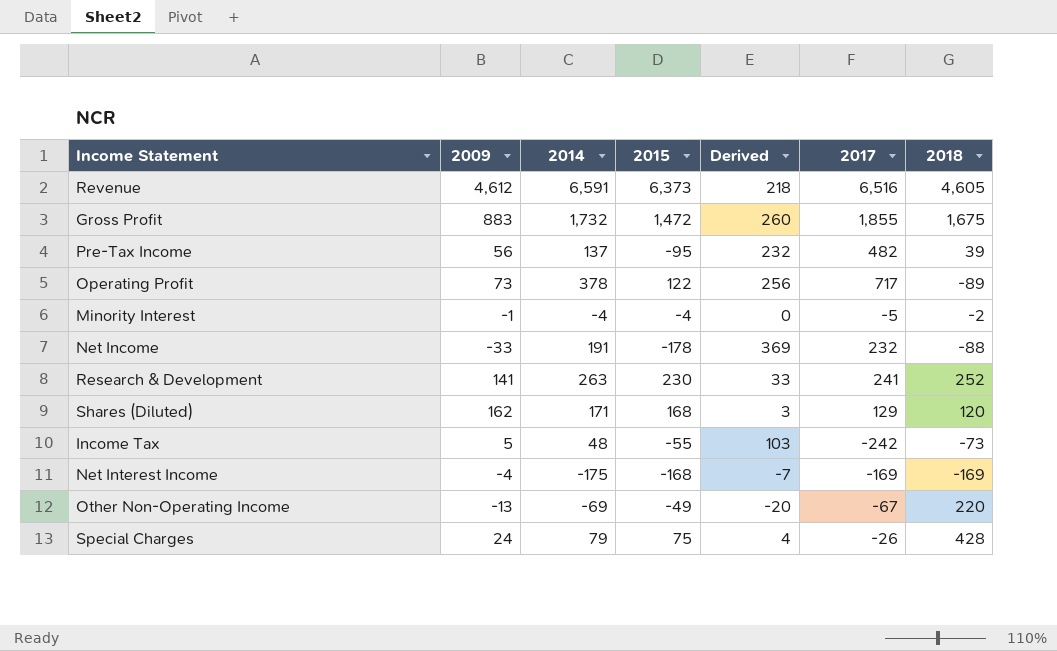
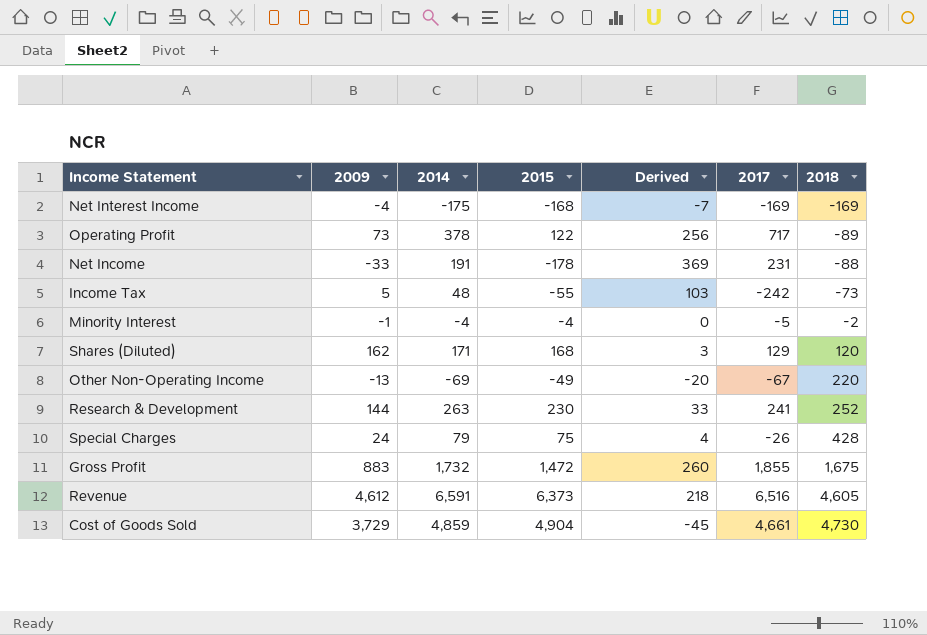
row order: none -> 2018 ascending
row Pre-Tax Income: 56 | 137 | -95 | 232 | 482 | 39 -> none
Net Income | 2017: 232 -> 231
Research & Development | 2009: 141 -> 144
row Cost of Goods Sold: none -> 3,729 | 4,859 | 4,904 | -45 | 4,661 | 4,730

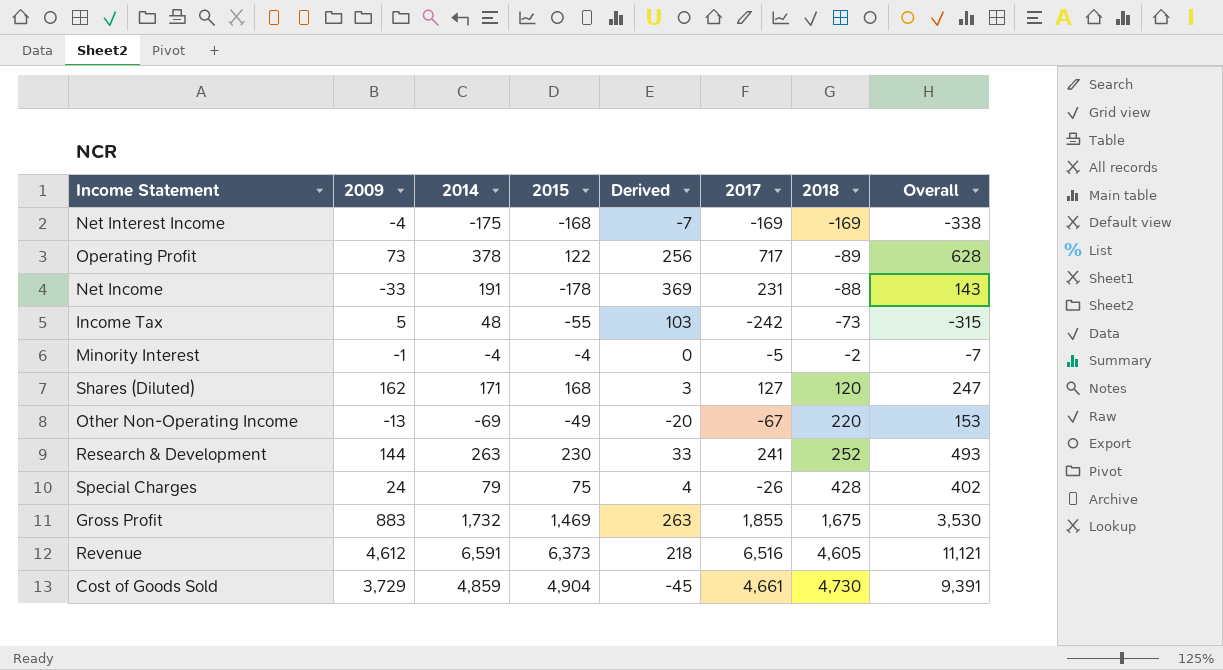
column Overall | formula: none -> [2017] + [2018]
Shares (Diluted) | 2017: 129 -> 127
Gross Profit | 2015: 1,472 -> 1,469
Gross Profit | Derived: 260 -> 263

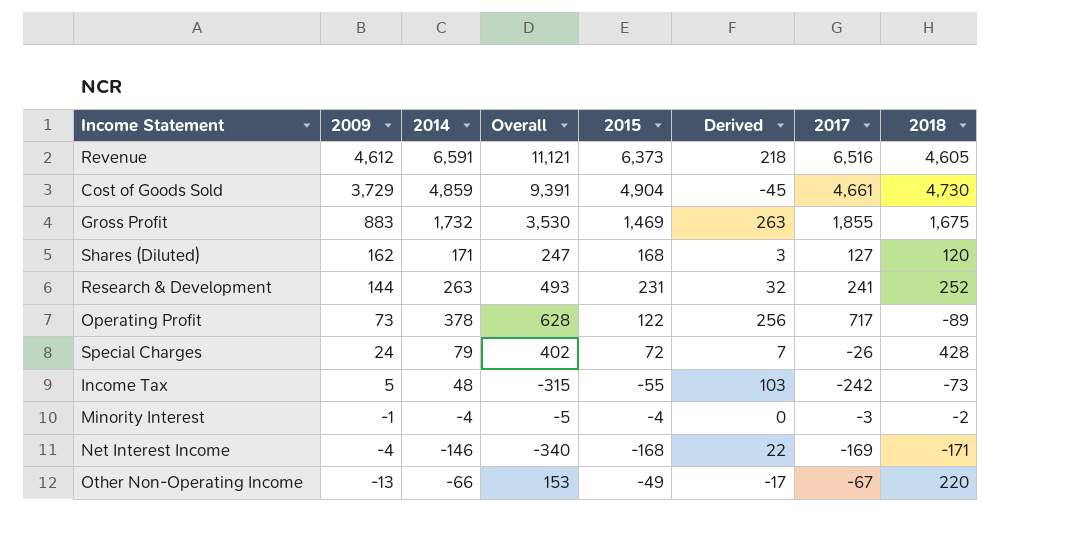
row order: 2018 ascending -> 2009 descending
column Overall | position: 8 -> 4
row Net Income: -33 | 191 | -178 | 369 | 231 | -88 | 143 -> none
Research & Development | 2015: 230 -> 231
Research & Development | Derived: 33 -> 32
Special Charges | 2015: 75 -> 72
Special Charges | Derived: 4 -> 7
Minority Interest | Overall: -7 -> -5
Minority Interest | 2017: -5 -> -3
Net Interest Income | 2014: -175 -> -146
Net Interest Income | Overall: -338 -> -340
Net Interest Income | Derived: -7 -> 22
Net Interest Income | 2018: -169 -> -171
Other Non-Operating Income | 2014: -69 -> -66
Other Non-Operating Income | Derived: -20 -> -17

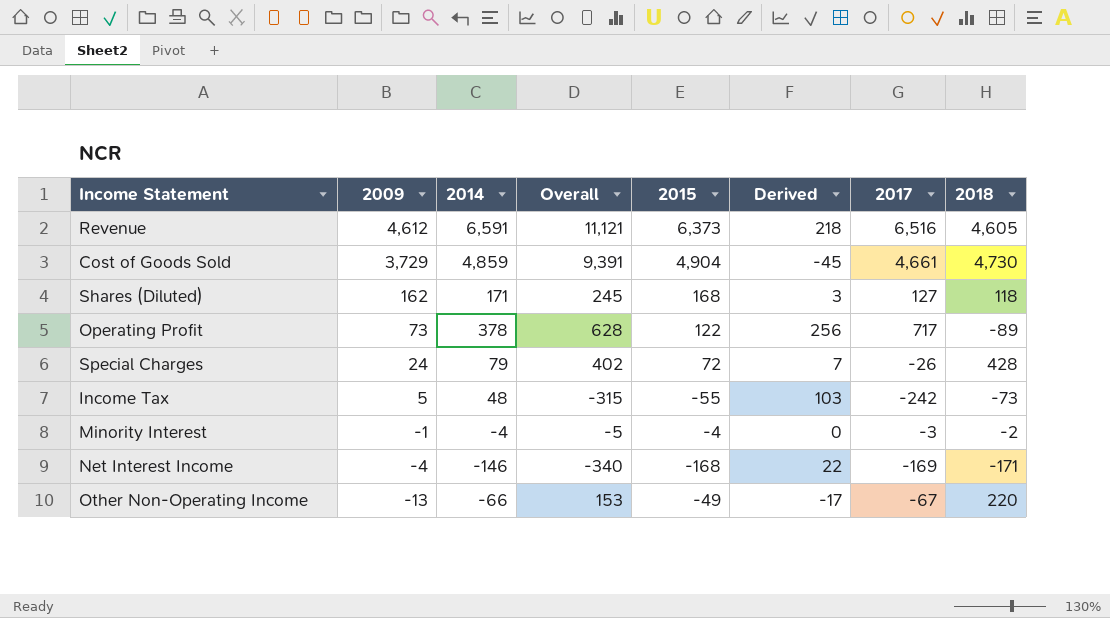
row Gross Profit: 883 | 1,732 | 3,530 | 1,469 | 263 | 1,855 | 1,675 -> none
row Research & Development: 144 | 263 | 493 | 231 | 32 | 241 | 252 -> none
Shares (Diluted) | Overall: 247 -> 245
Shares (Diluted) | 2018: 120 -> 118

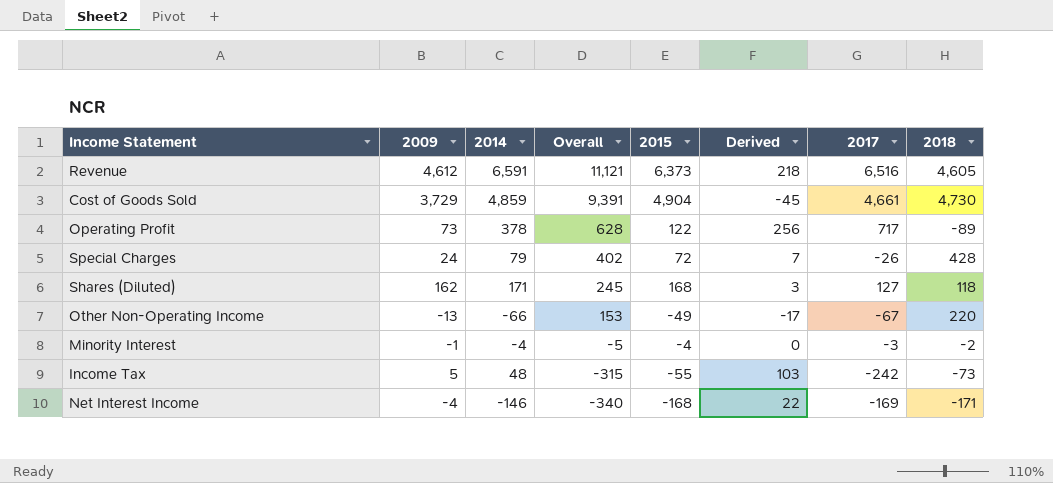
row order: 2009 descending -> Overall descending

